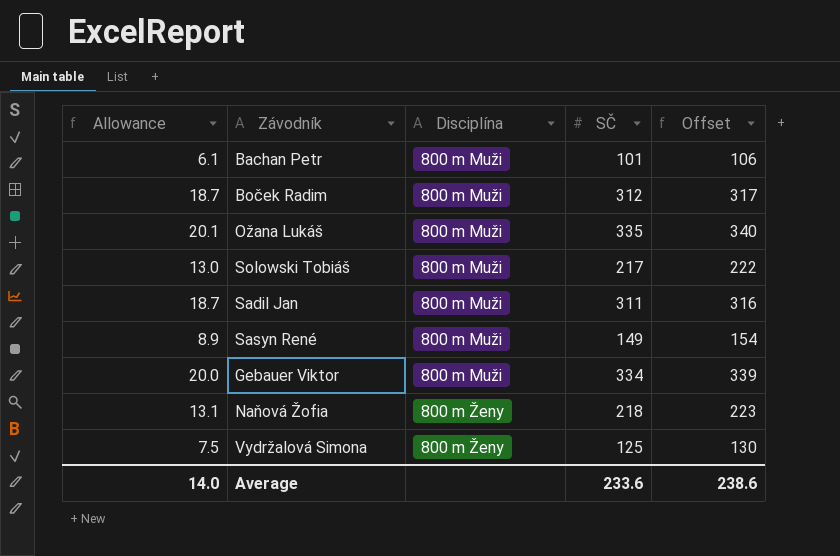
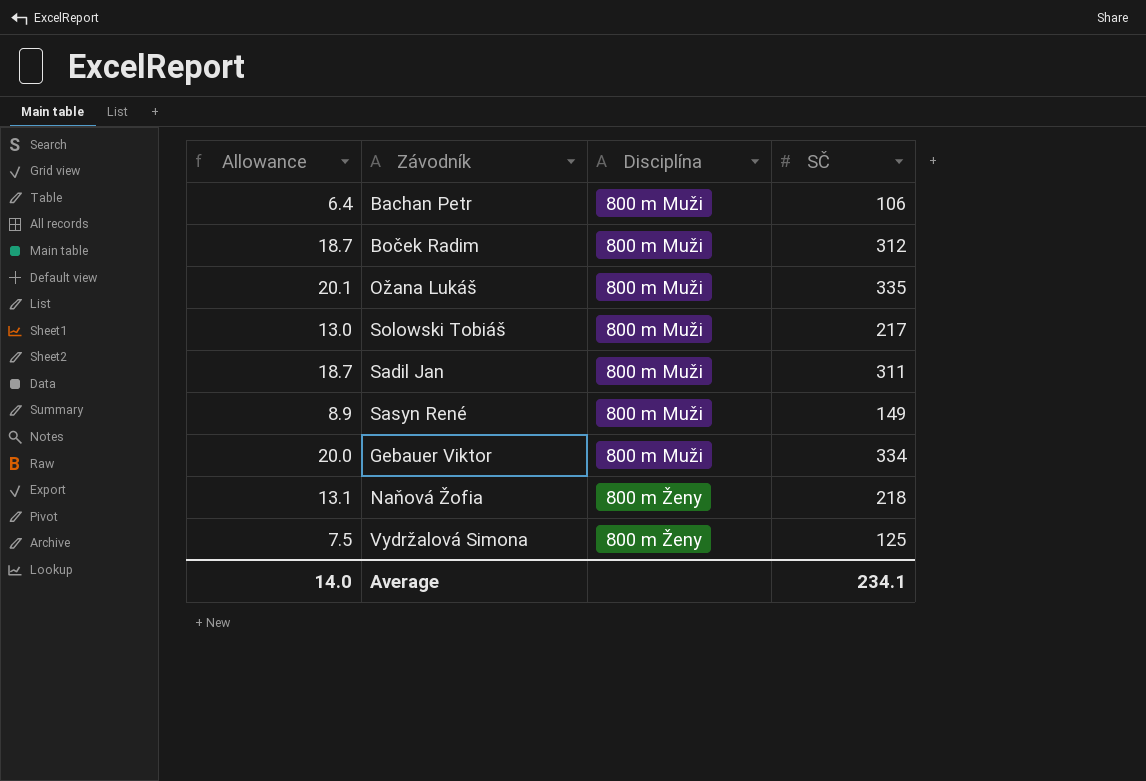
column Offset | formula: [SČ] + 5 -> none
Bachan Petr | Allowance: 6.1 -> 6.4
Bachan Petr | SČ: 101 -> 106
Average | SČ: 233.6 -> 234.1

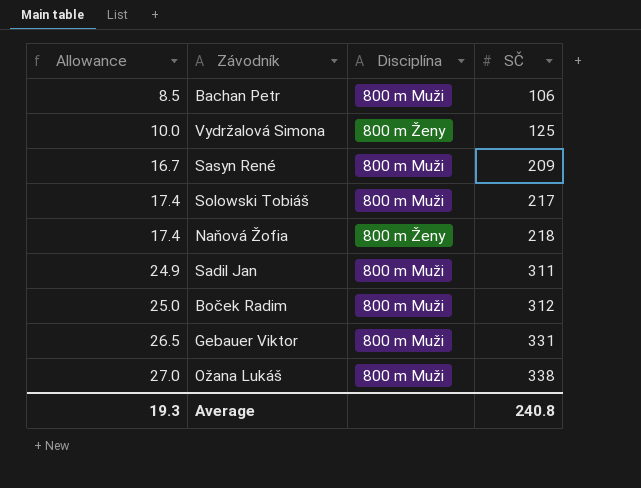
row order: Disciplína ascending -> Allowance ascending
column Allowance | formula: [SČ] * 0.06 -> [SČ] * 0.08
Sasyn René | SČ: 149 -> 209
Gebauer Viktor | SČ: 334 -> 331
Ožana Lukáš | SČ: 335 -> 338
Average | Allowance: 14.0 -> 19.3
Average | SČ: 234.1 -> 240.8

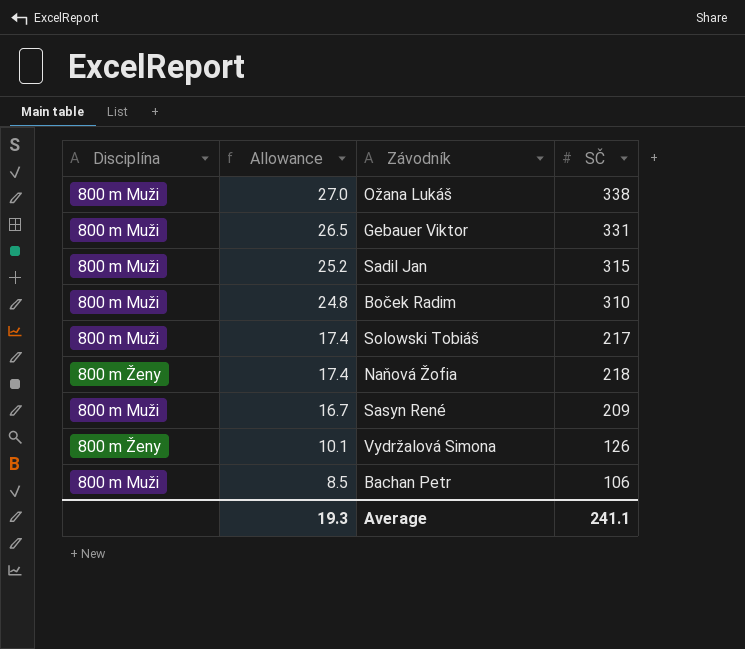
row order: Allowance ascending -> Allowance descending
column Disciplína | position: 3 -> 1
Sadil Jan | Allowance: 24.9 -> 25.2
Sadil Jan | SČ: 311 -> 315
Boček Radim | Allowance: 25.0 -> 24.8
Boček Radim | SČ: 312 -> 310
Vydržalová Simona | Allowance: 10.0 -> 10.1
Vydržalová Simona | SČ: 125 -> 126
Average | SČ: 240.8 -> 241.1

